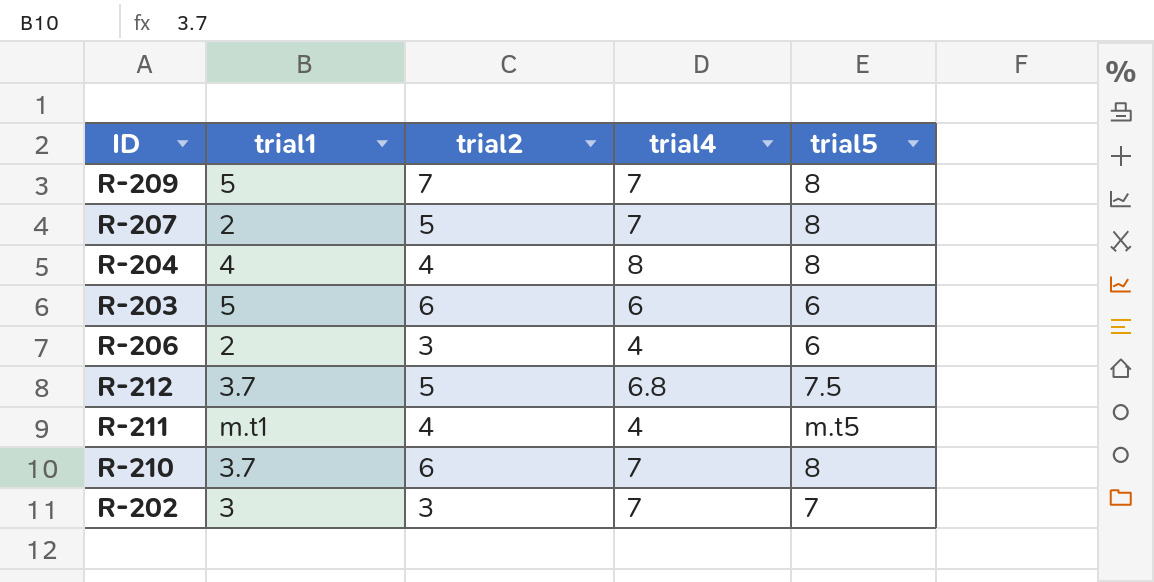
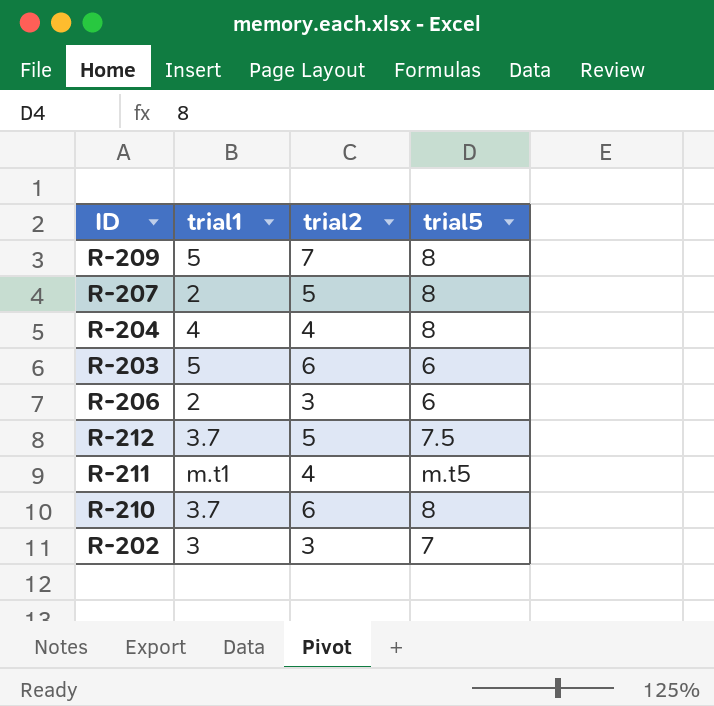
column trial4 | position: 4 -> none

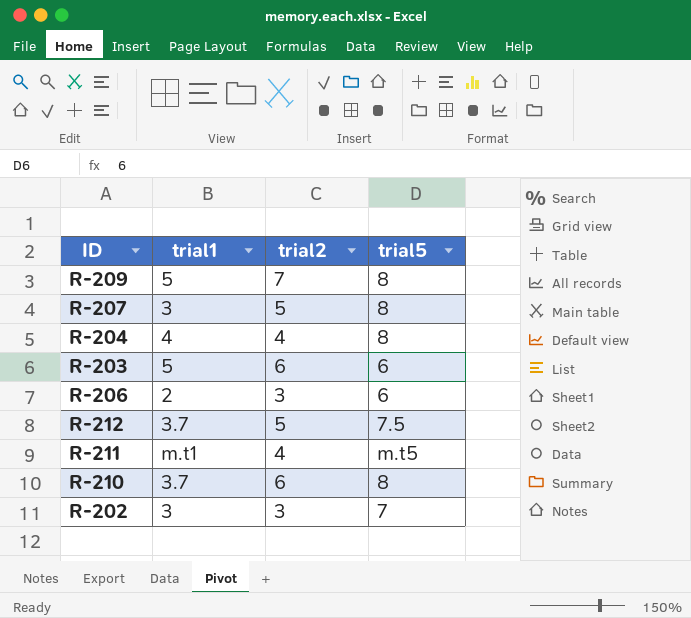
R-207 | trial1: 2 -> 3

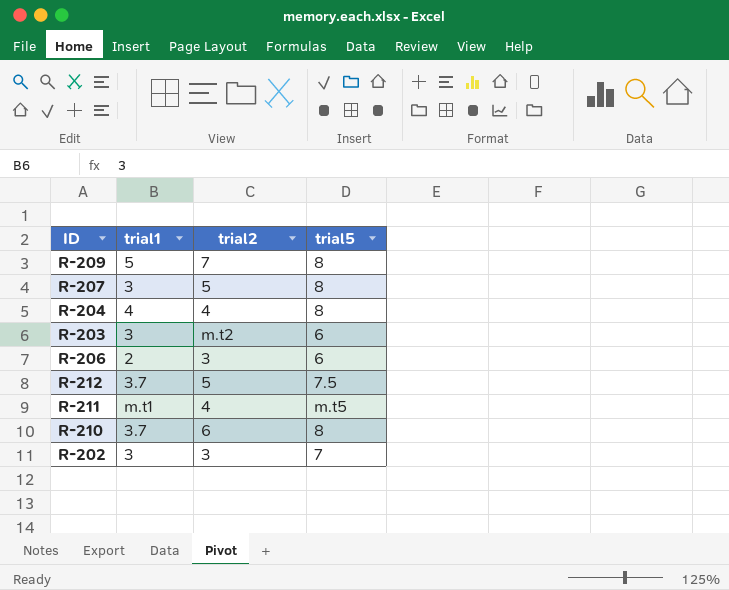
R-203 | trial1: 5 -> 3
R-203 | trial2: 6 -> m.t2

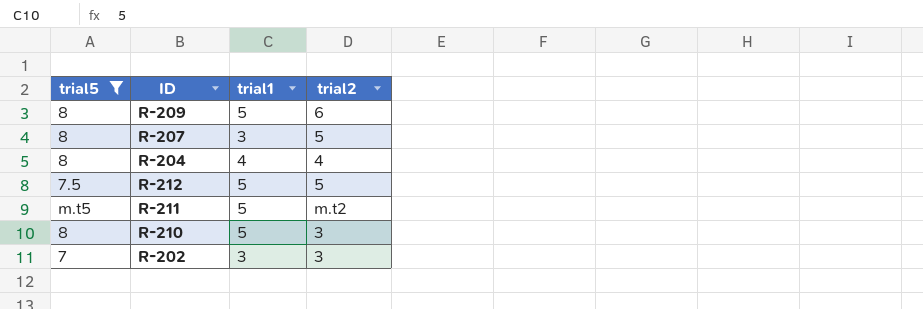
filter: none -> trial5 != 6
column trial5 | position: 4 -> 1
R-209 | trial2: 7 -> 6
R-212 | trial1: 3.7 -> 5
R-211 | trial1: m.t1 -> 5
R-211 | trial2: 4 -> m.t2
R-210 | trial1: 3.7 -> 5
R-210 | trial2: 6 -> 3

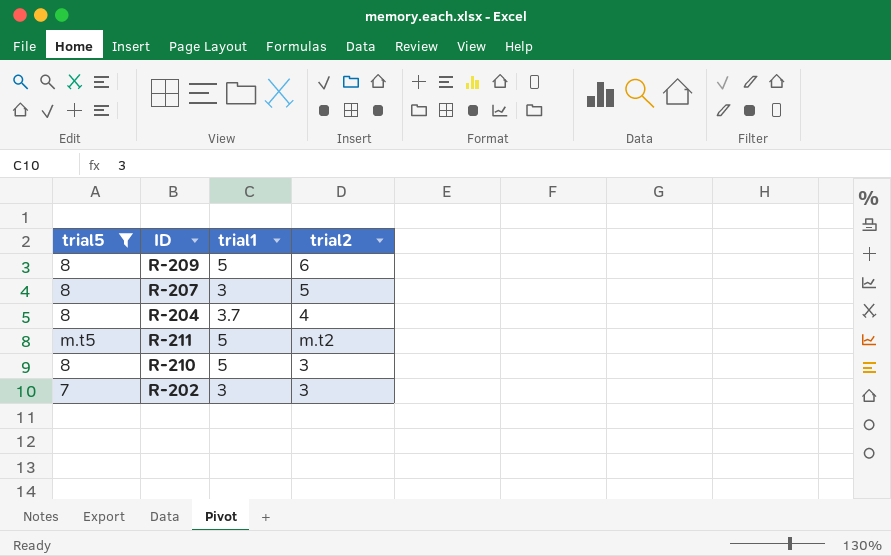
row R-212: 7.5 | 5 | 5 -> none
R-204 | trial1: 4 -> 3.7

